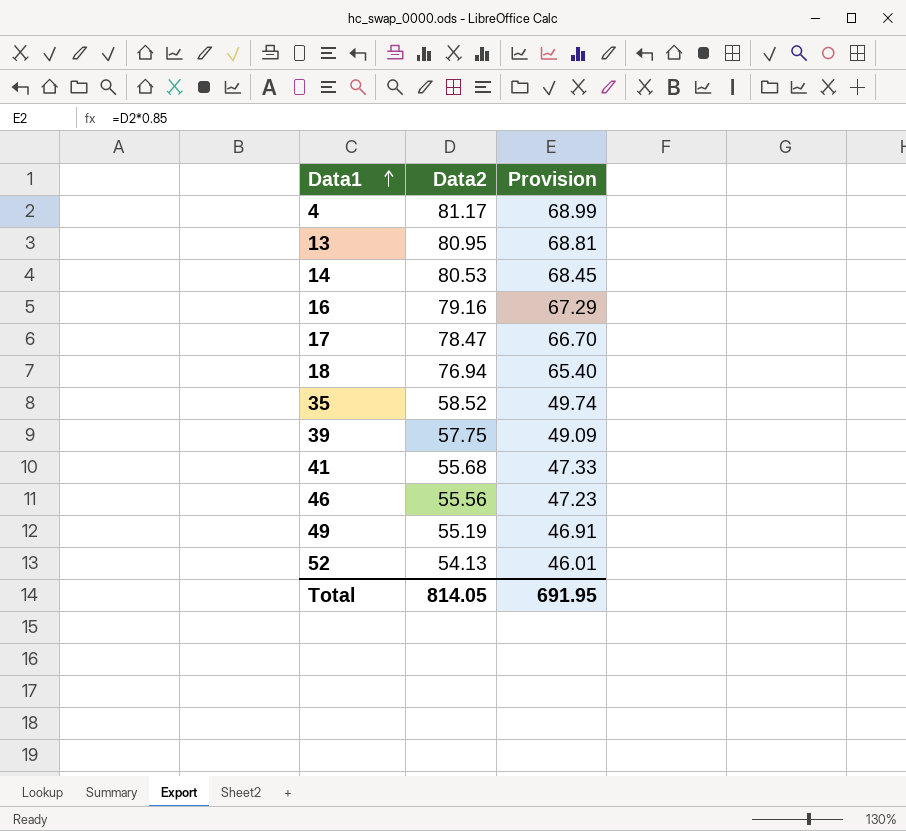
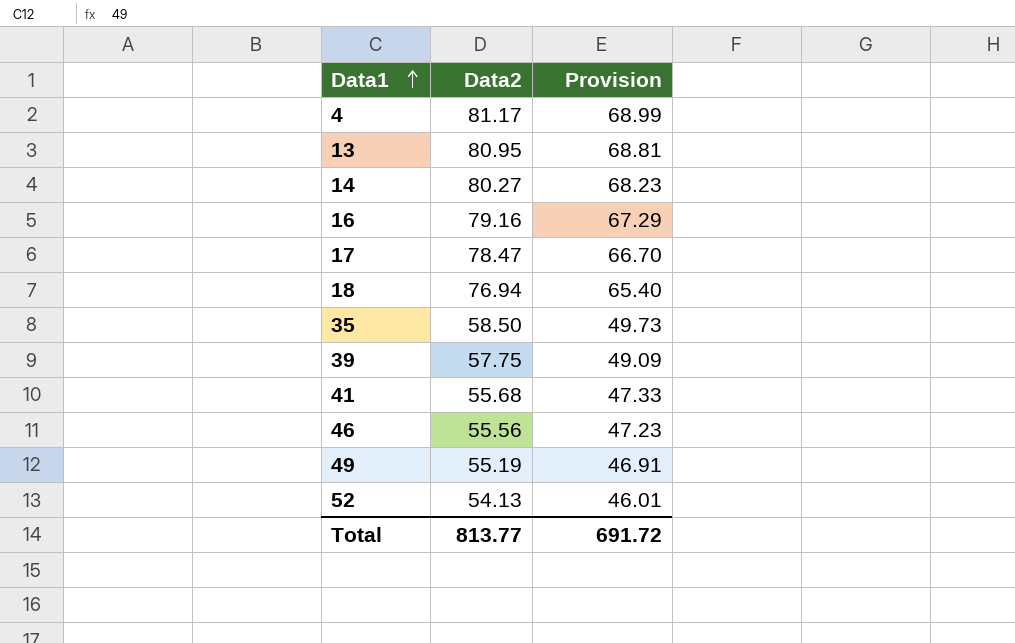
14 | Data2: 80.53 -> 80.27
14 | Provision: 68.45 -> 68.23
35 | Data2: 58.52 -> 58.50
35 | Provision: 49.74 -> 49.73
Total | Data2: 814.05 -> 813.77
Total | Provision: 691.95 -> 691.72

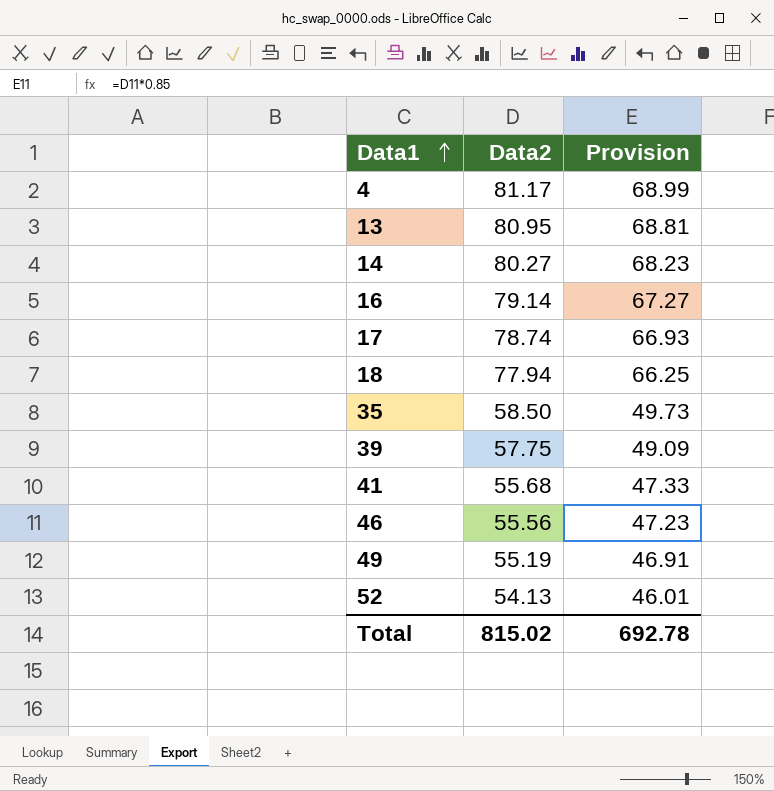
16 | Data2: 79.16 -> 79.14
16 | Provision: 67.29 -> 67.27
17 | Data2: 78.47 -> 78.74
17 | Provision: 66.70 -> 66.93
18 | Data2: 76.94 -> 77.94
18 | Provision: 65.40 -> 66.25
Total | Data2: 813.77 -> 815.02
Total | Provision: 691.72 -> 692.78

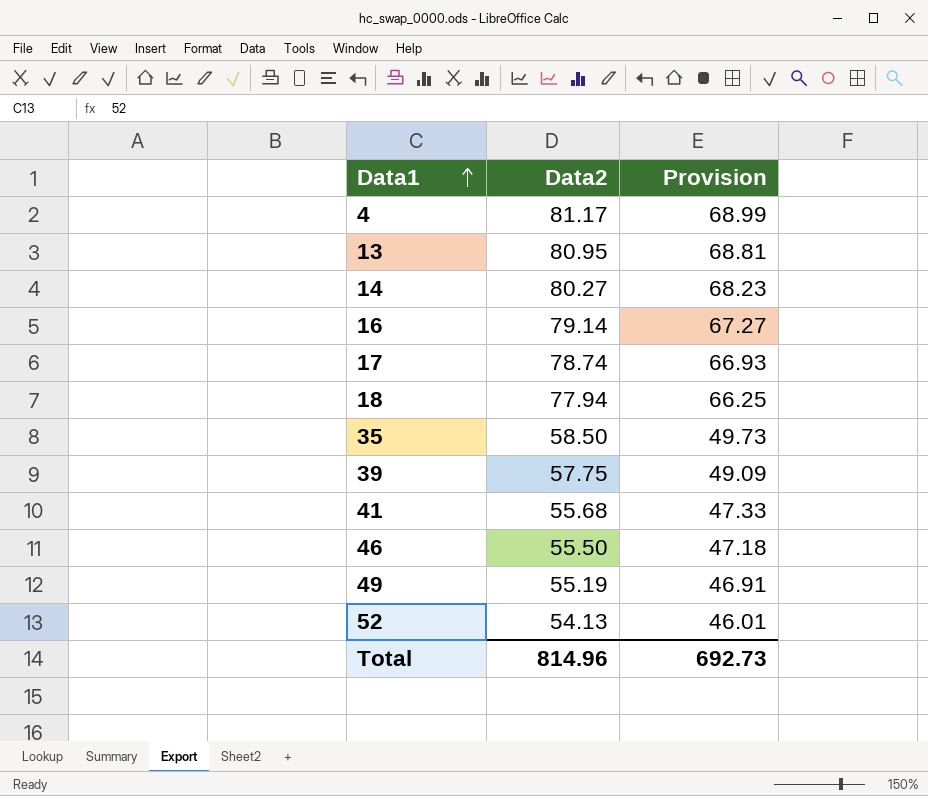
46 | Data2: 55.56 -> 55.50
46 | Provision: 47.23 -> 47.18
Total | Data2: 815.02 -> 814.96
Total | Provision: 692.78 -> 692.73

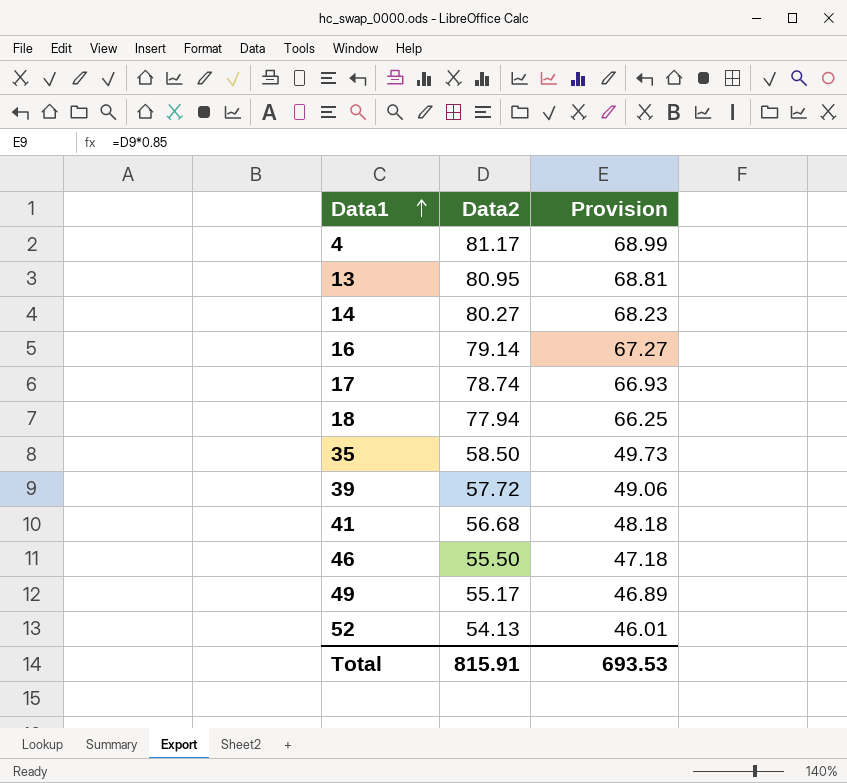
39 | Data2: 57.75 -> 57.72
39 | Provision: 49.09 -> 49.06
41 | Data2: 55.68 -> 56.68
41 | Provision: 47.33 -> 48.18
49 | Data2: 55.19 -> 55.17
49 | Provision: 46.91 -> 46.89
Total | Data2: 814.96 -> 815.91
Total | Provision: 692.73 -> 693.53

